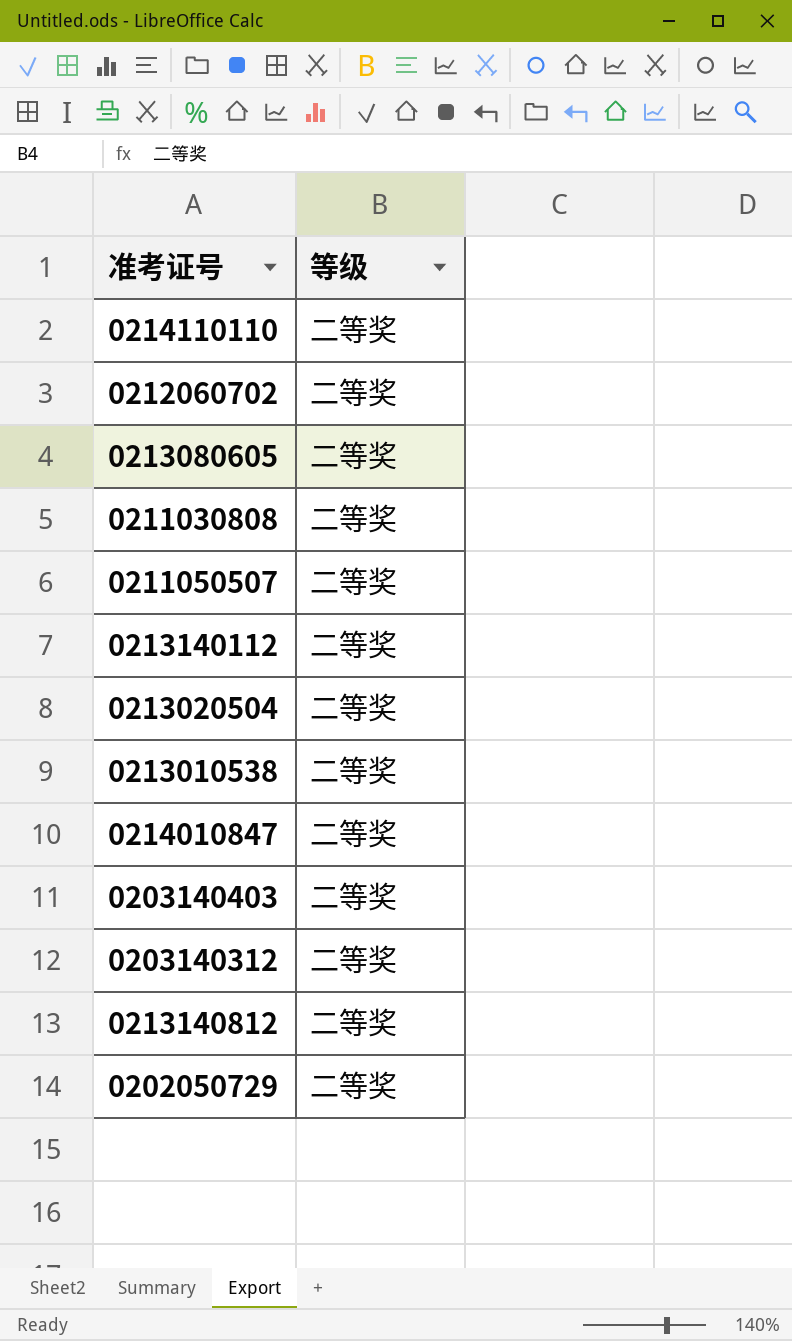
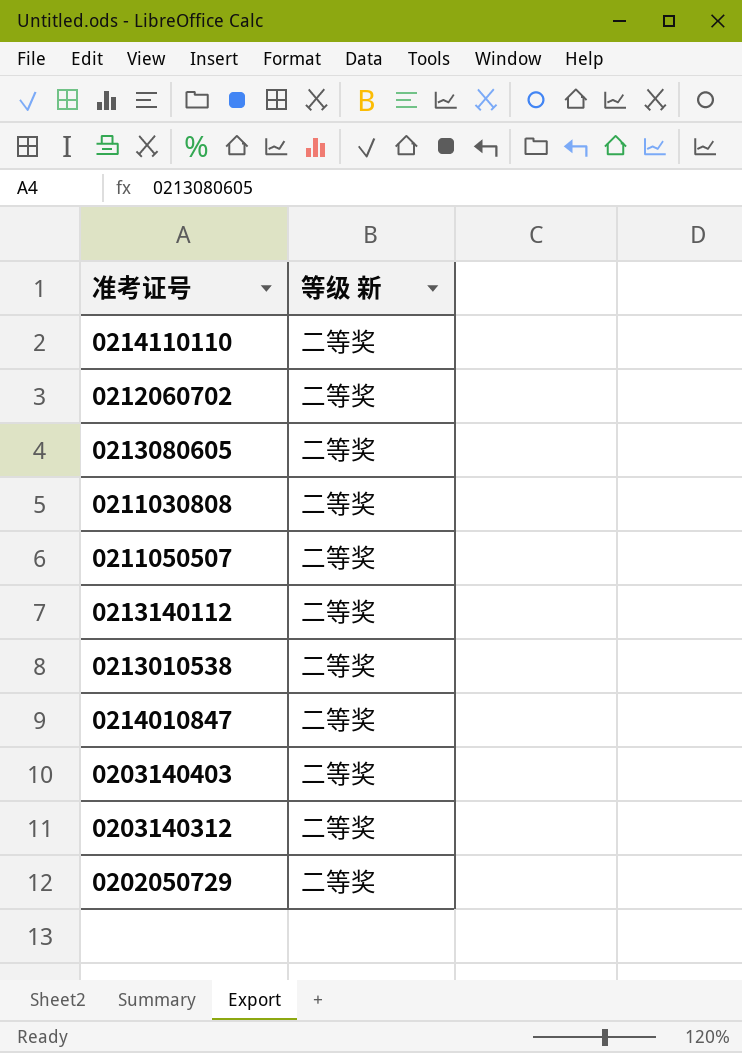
column name: 等级 -> 等级 新
row 0213020504: 二等奖 -> none
row 0213140812: 二等奖 -> none

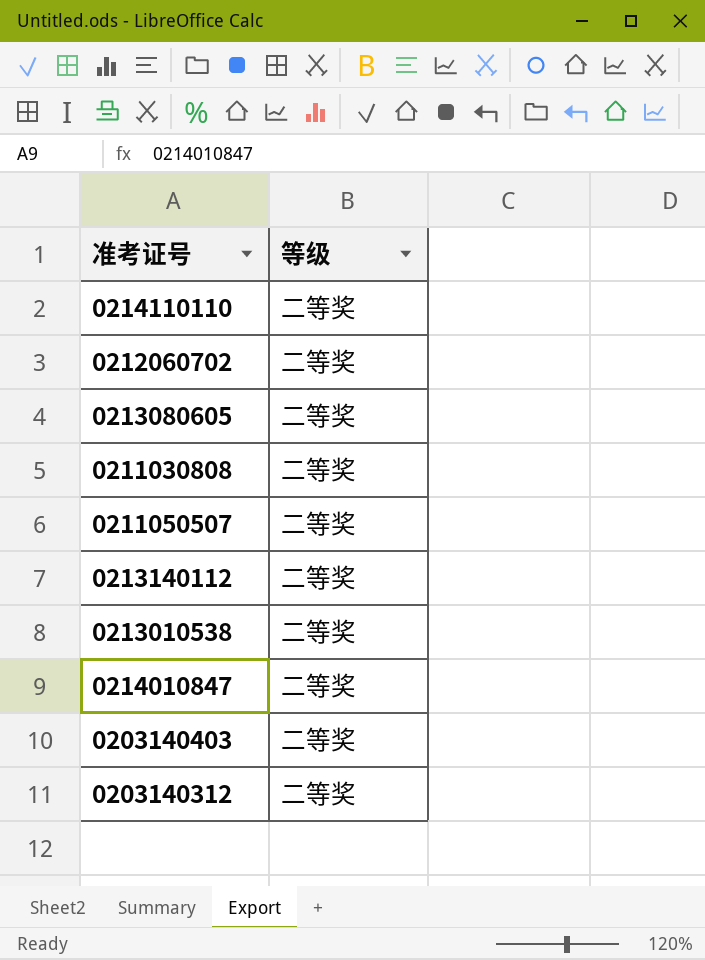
column name: 等级 新 -> 等级
row 0202050729: 二等奖 -> none

